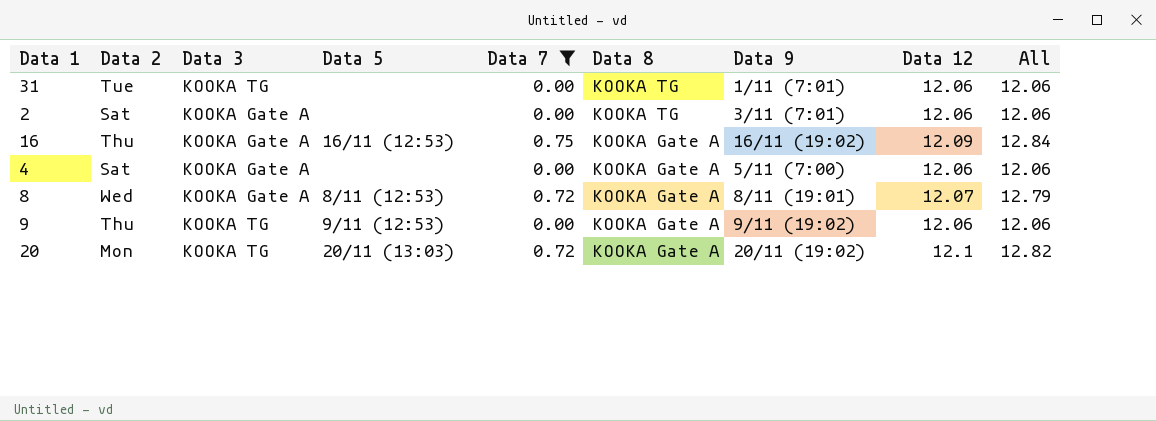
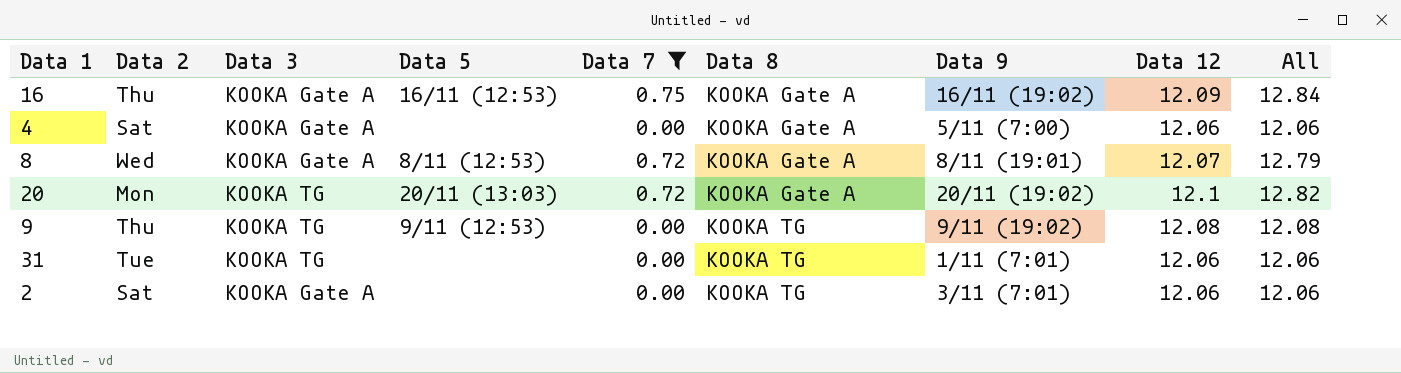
row order: Data 8 descending -> Data 8 ascending
9 | Data 8: KOOKA Gate A -> KOOKA TG
9 | Data 12: 12.06 -> 12.08
9 | All: 12.06 -> 12.08

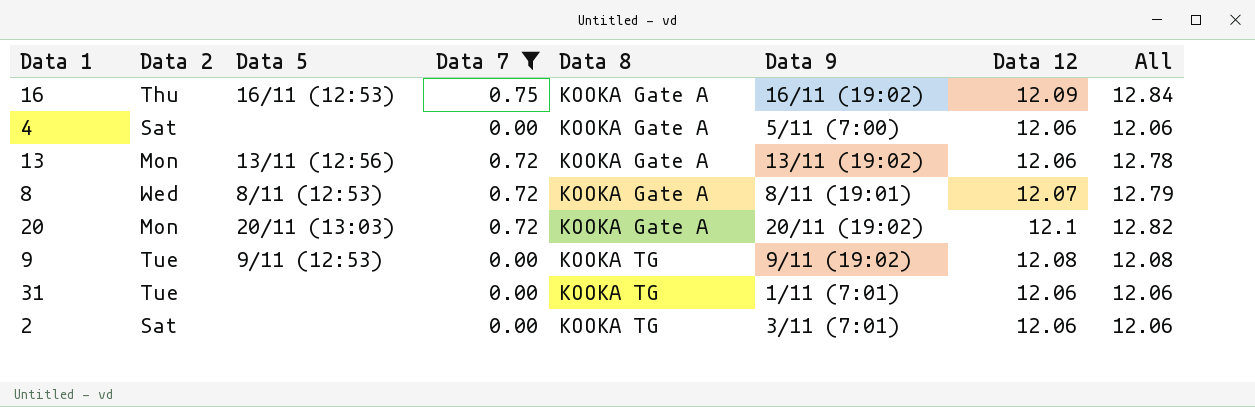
column Data 3 | position: 3 -> none
row 13: none -> Mon | 13/11 (12:56) | 0.72 | KOOKA Gate A | 13/11 (19:02) | 12.06 | 12.78
9 | Data 2: Thu -> Tue

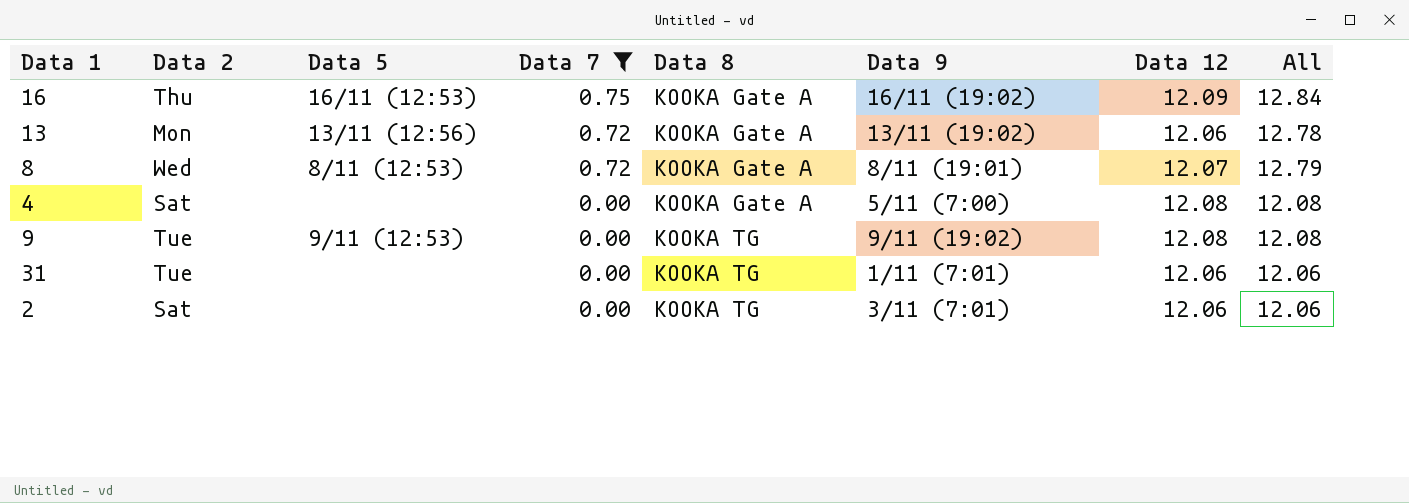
row order: Data 8 ascending -> Data 7 descending
row 20: Mon | 20/11 (13:03) | 0.72 | KOOKA Gate A | 20/11 (19:02) | 12.1 | 12.82 -> none
4 | Data 12: 12.06 -> 12.08
4 | All: 12.06 -> 12.08

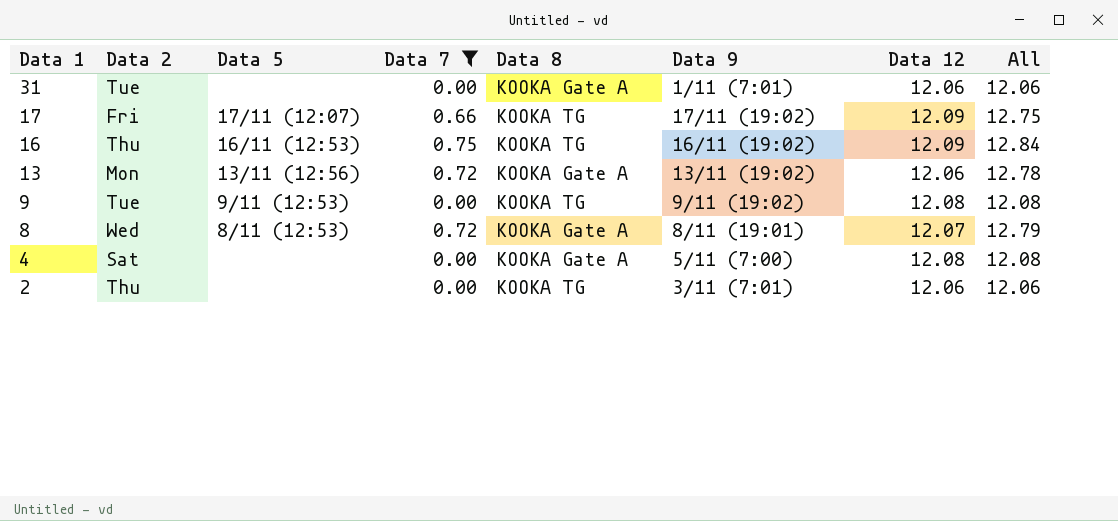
row order: Data 7 descending -> Data 1 descending
31 | Data 8: KOOKA TG -> KOOKA Gate A
row 17: none -> Fri | 17/11 (12:07) | 0.66 | KOOKA TG | 17/11 (19:02) | 12.09 | 12.75
16 | Data 8: KOOKA Gate A -> KOOKA TG
2 | Data 2: Sat -> Thu

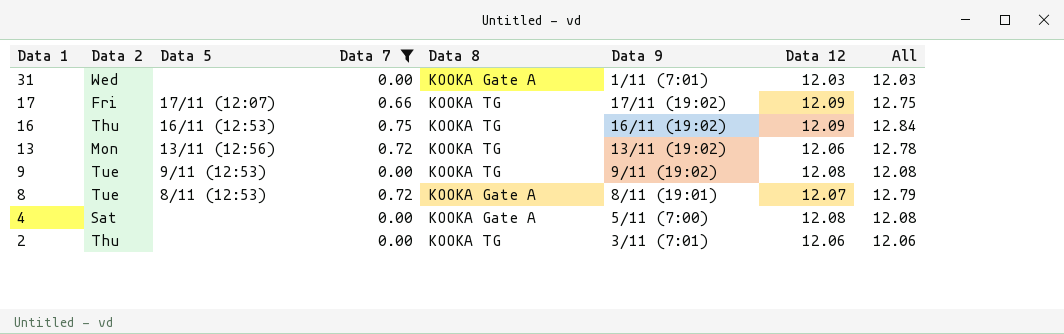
31 | Data 2: Tue -> Wed
31 | Data 12: 12.06 -> 12.03
31 | All: 12.06 -> 12.03
13 | Data 8: KOOKA Gate A -> KOOKA TG
8 | Data 2: Wed -> Tue

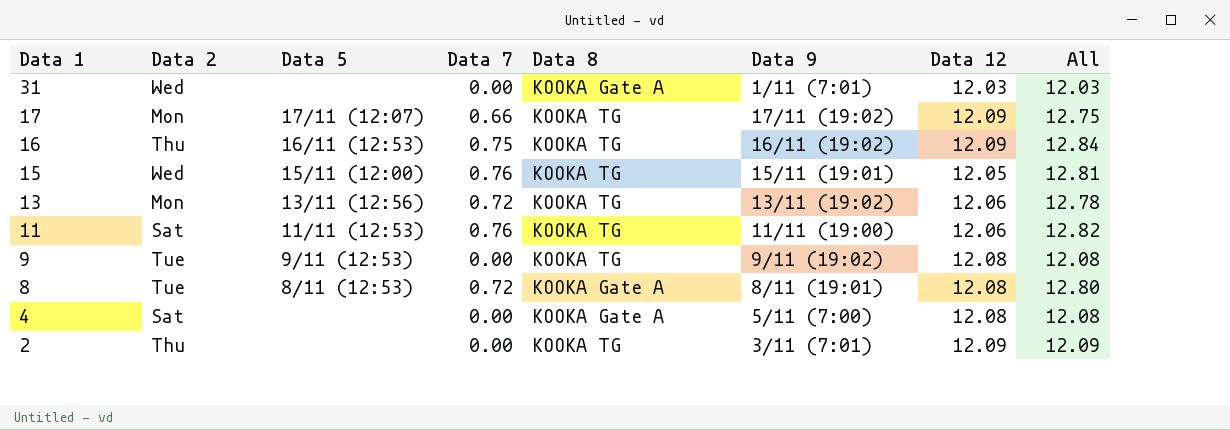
filter: Data 7 != 0.76 -> none
17 | Data 2: Fri -> Mon
8 | Data 12: 12.07 -> 12.08
8 | All: 12.79 -> 12.80
2 | Data 12: 12.06 -> 12.09
2 | All: 12.06 -> 12.09

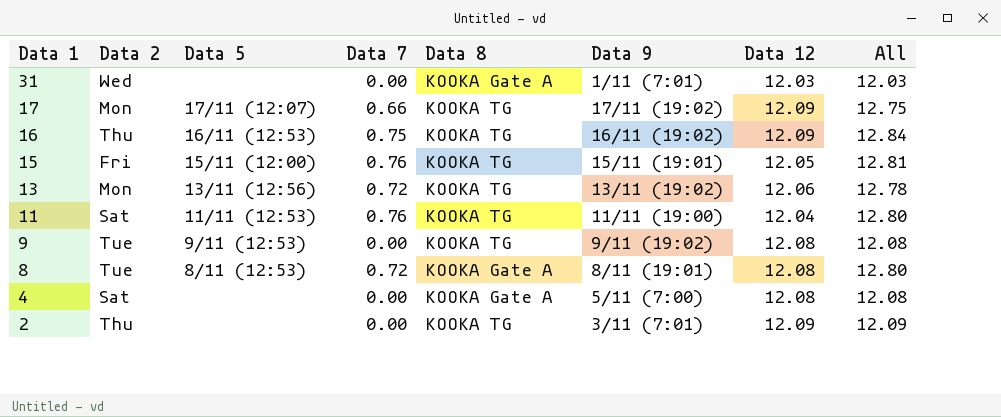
15 | Data 2: Wed -> Fri
11 | Data 12: 12.06 -> 12.04
11 | All: 12.82 -> 12.80

